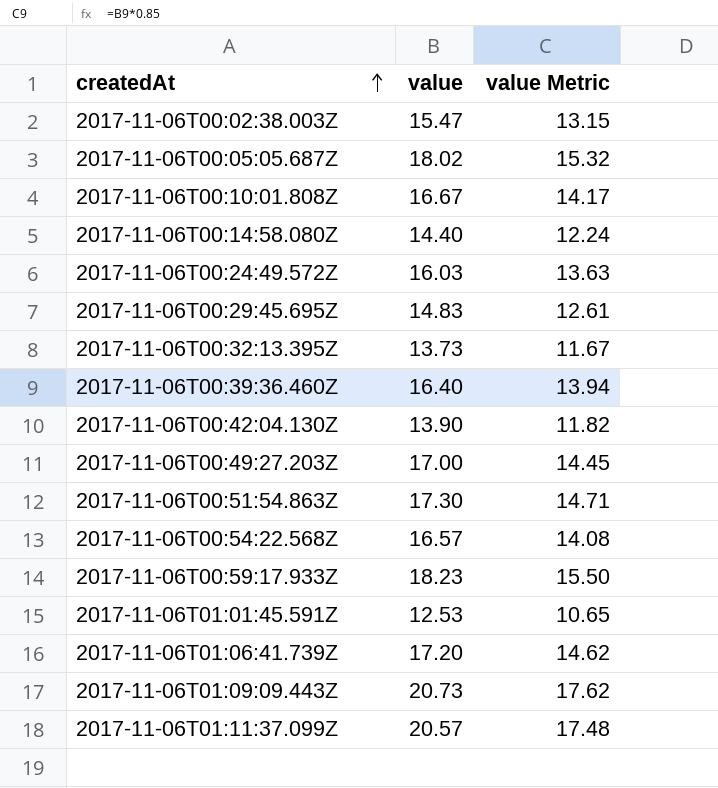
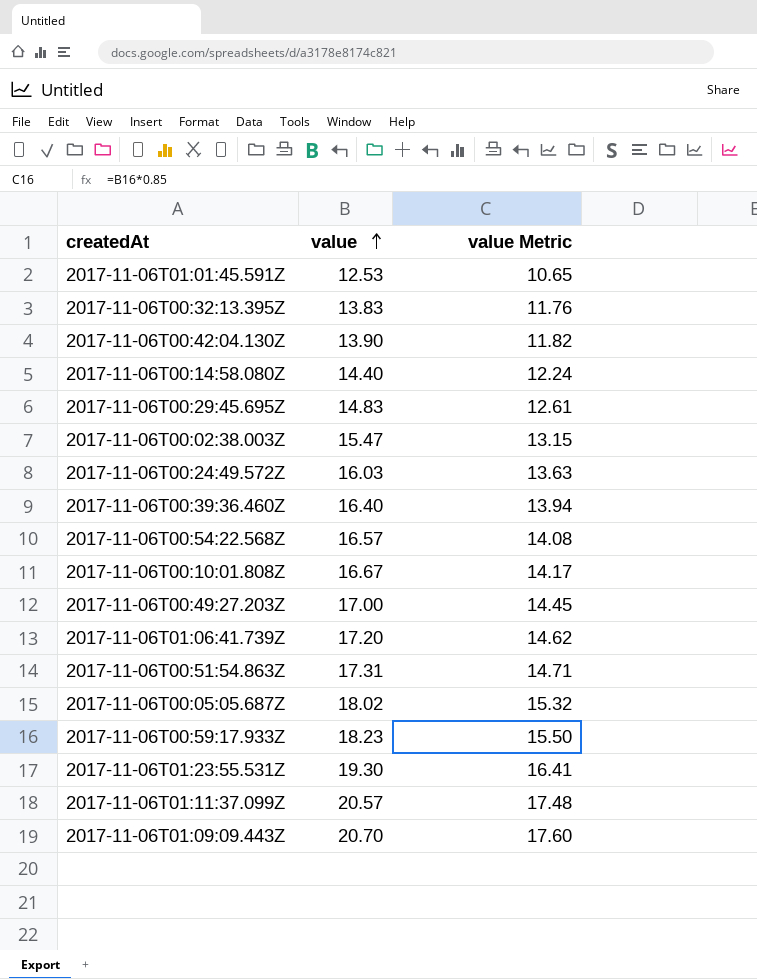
row order: createdAt ascending -> value ascending
2017-11-06T00:32:13.395Z | value: 13.73 -> 13.83
2017-11-06T00:32:13.395Z | value Metric: 11.67 -> 11.76
2017-11-06T00:51:54.863Z | value: 17.30 -> 17.31
row 2017-11-06T01:23:55.531Z: none -> 19.30 | 16.41
2017-11-06T01:09:09.443Z | value: 20.73 -> 20.70
2017-11-06T01:09:09.443Z | value Metric: 17.62 -> 17.60

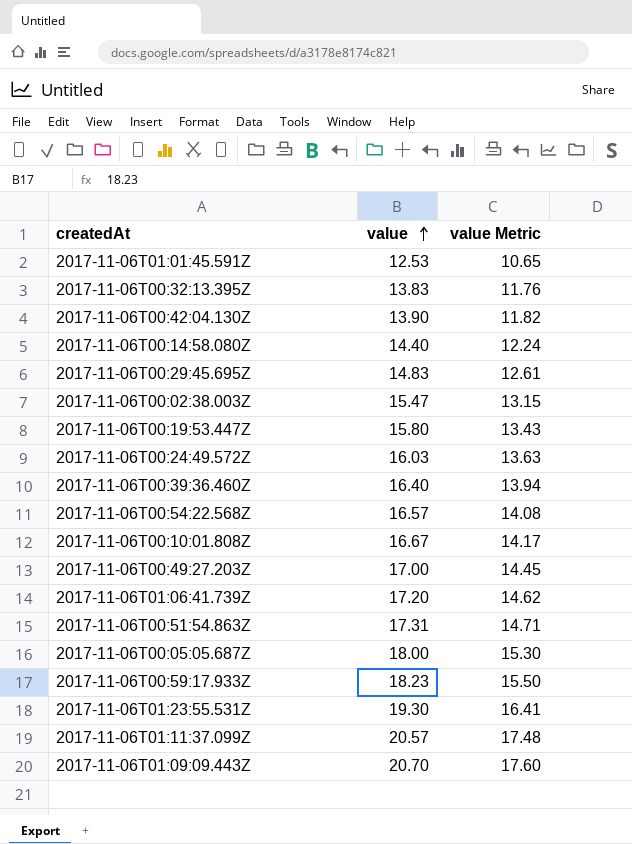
row 2017-11-06T00:19:53.447Z: none -> 15.80 | 13.43
2017-11-06T00:05:05.687Z | value: 18.02 -> 18.00
2017-11-06T00:05:05.687Z | value Metric: 15.32 -> 15.30

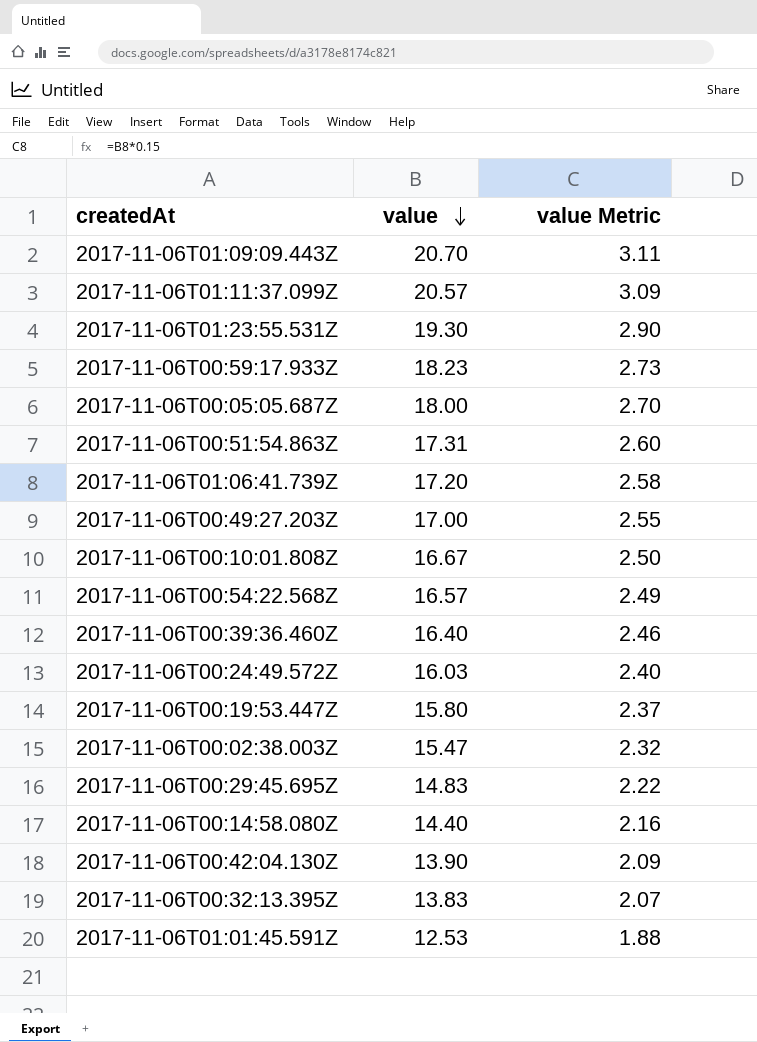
row order: value ascending -> value descending
column value Metric | formula: [value] * 0.85 -> [value] * 0.15

